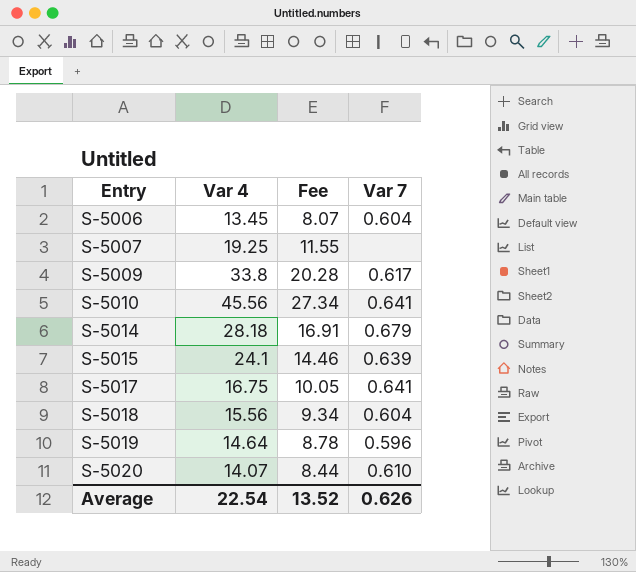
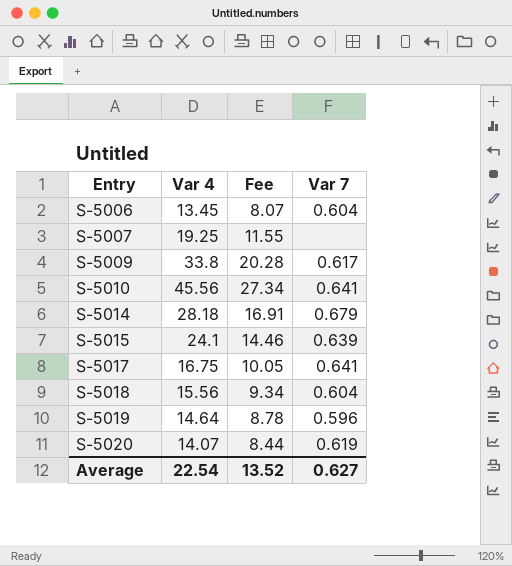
S-5020 | Var 7: 0.610 -> 0.619
Average | Var 7: 0.626 -> 0.627

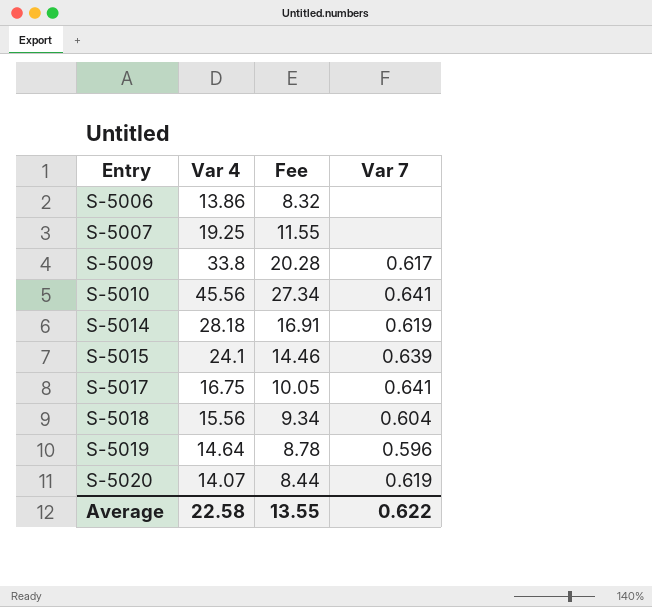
S-5006 | Var 4: 13.45 -> 13.86
S-5006 | Fee: 8.07 -> 8.32
S-5006 | Var 7: 0.604 -> none
S-5014 | Var 7: 0.679 -> 0.619
Average | Var 4: 22.54 -> 22.58
Average | Fee: 13.52 -> 13.55
Average | Var 7: 0.627 -> 0.622

